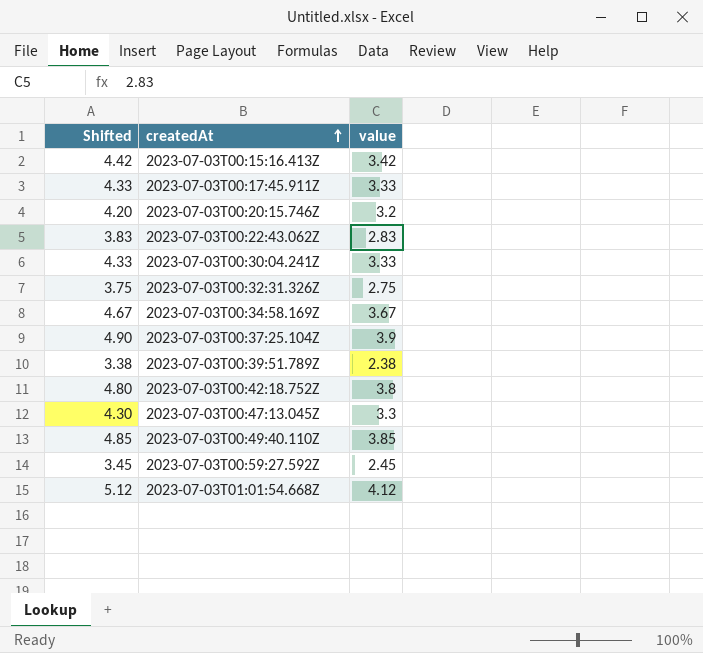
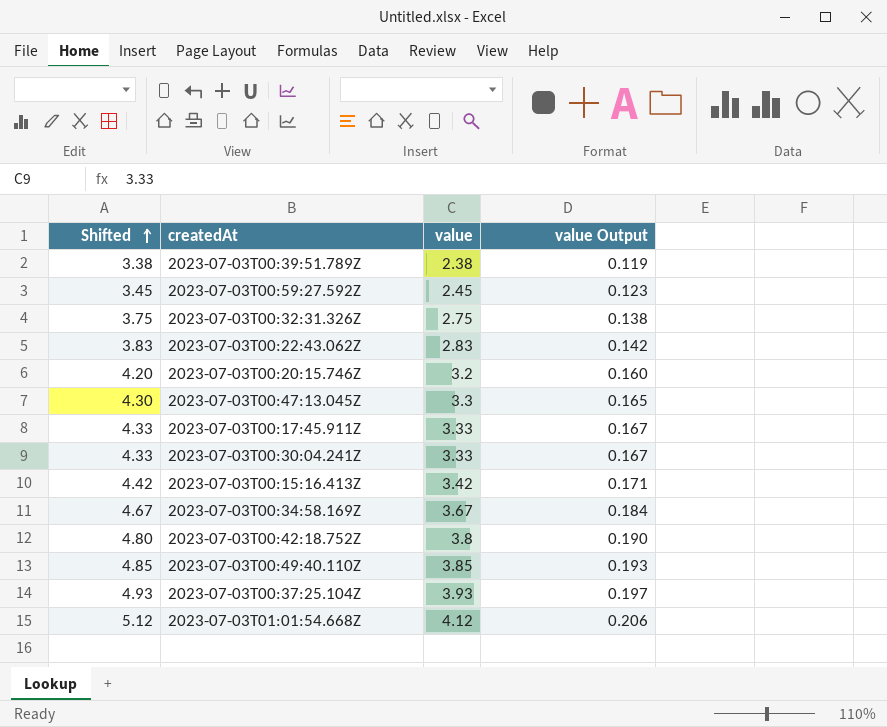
row order: createdAt ascending -> Shifted ascending
column value Output | formula: none -> [value] * 0.05
2023-07-03T00:37:25.104Z | Shifted: 4.90 -> 4.93
2023-07-03T00:37:25.104Z | value: 3.9 -> 3.93

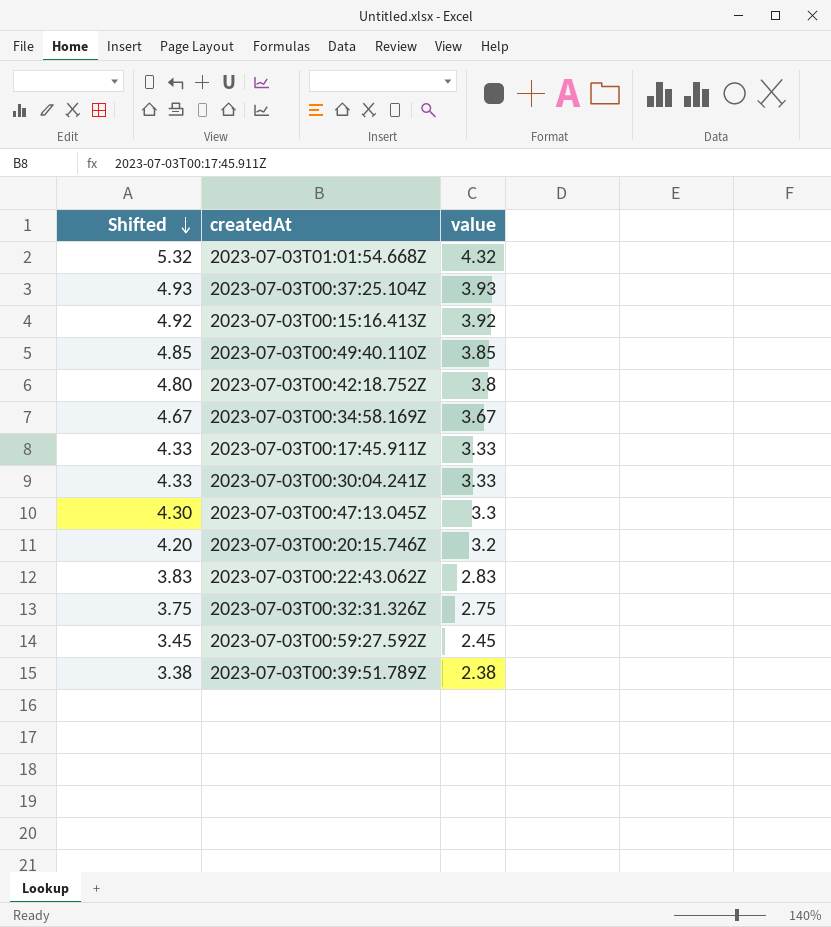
row order: Shifted ascending -> Shifted descending
column value Output | formula: [value] * 0.05 -> none
2023-07-03T01:01:54.668Z | Shifted: 5.12 -> 5.32
2023-07-03T01:01:54.668Z | value: 4.12 -> 4.32
2023-07-03T00:15:16.413Z | Shifted: 4.42 -> 4.92
2023-07-03T00:15:16.413Z | value: 3.42 -> 3.92

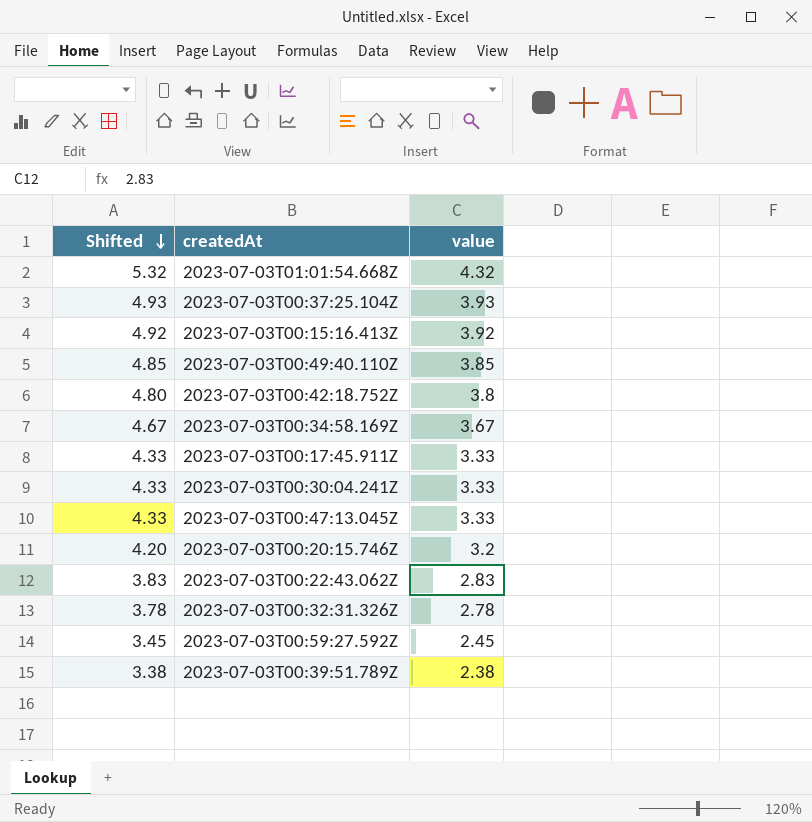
2023-07-03T00:47:13.045Z | Shifted: 4.30 -> 4.33
2023-07-03T00:47:13.045Z | value: 3.3 -> 3.33
2023-07-03T00:32:31.326Z | Shifted: 3.75 -> 3.78
2023-07-03T00:32:31.326Z | value: 2.75 -> 2.78

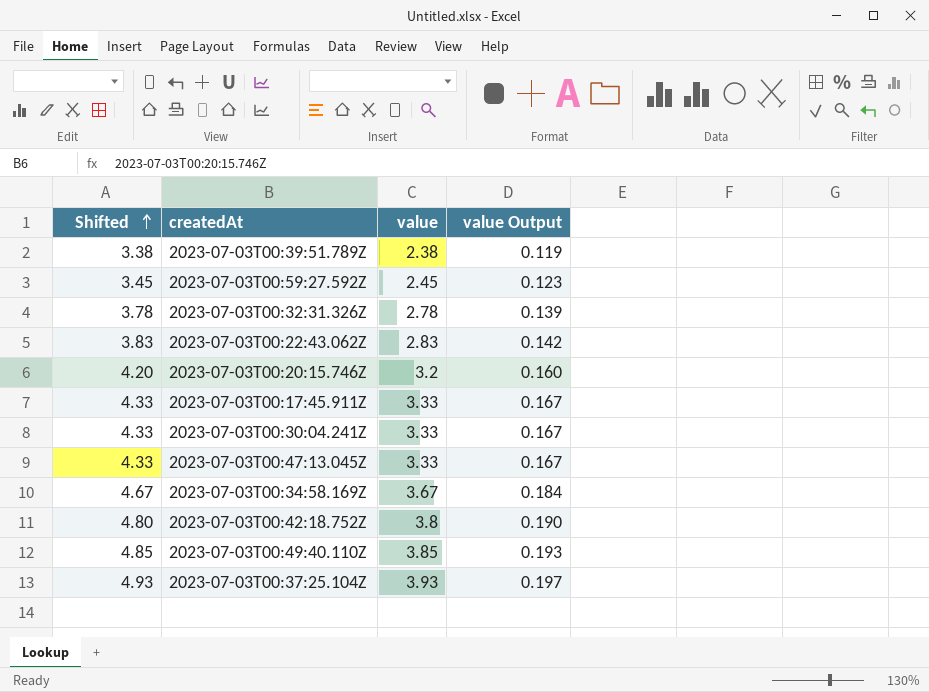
row order: Shifted descending -> Shifted ascending
column value Output | formula: none -> [value] * 0.05
row 2023-07-03T01:01:54.668Z: 5.32 | 4.32 -> none
row 2023-07-03T00:15:16.413Z: 4.92 | 3.92 -> none

